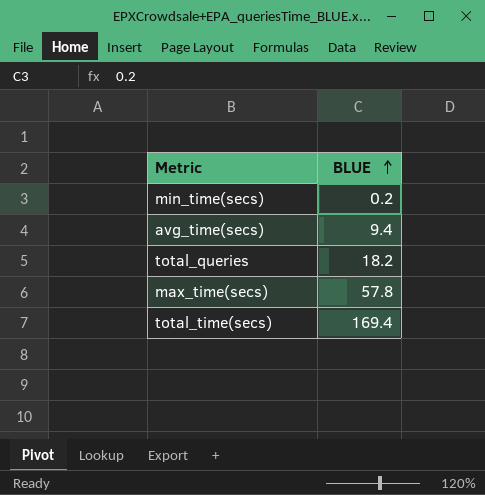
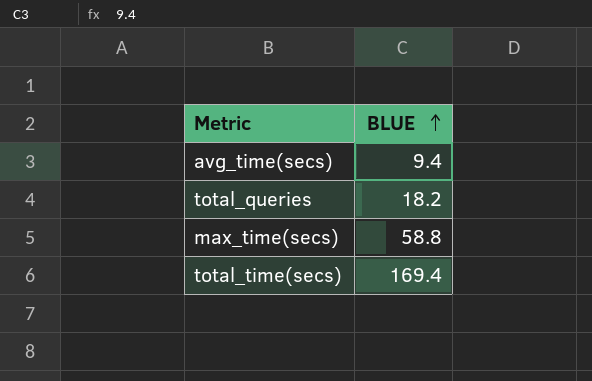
row min_time(secs): 0.2 -> none
max_time(secs) | BLUE: 57.8 -> 58.8

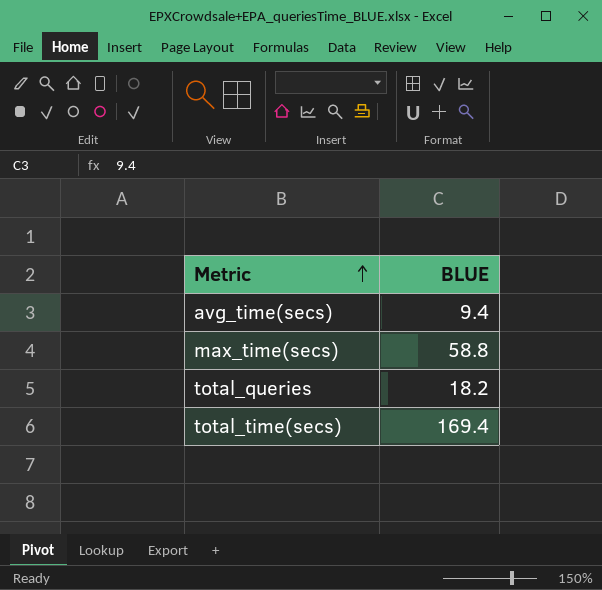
row order: BLUE ascending -> Metric ascending

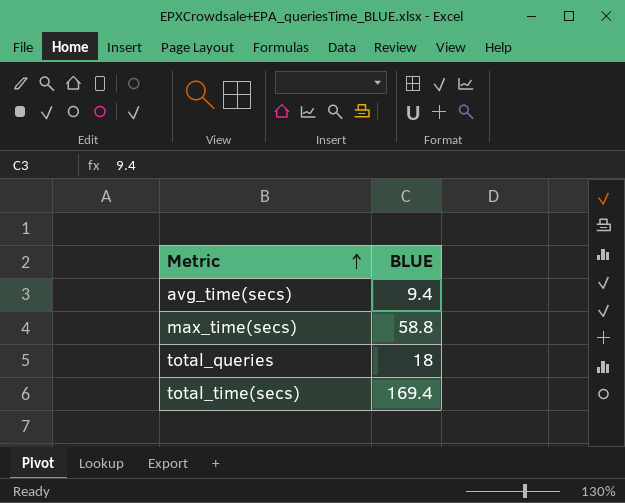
total_queries | BLUE: 18.2 -> 18

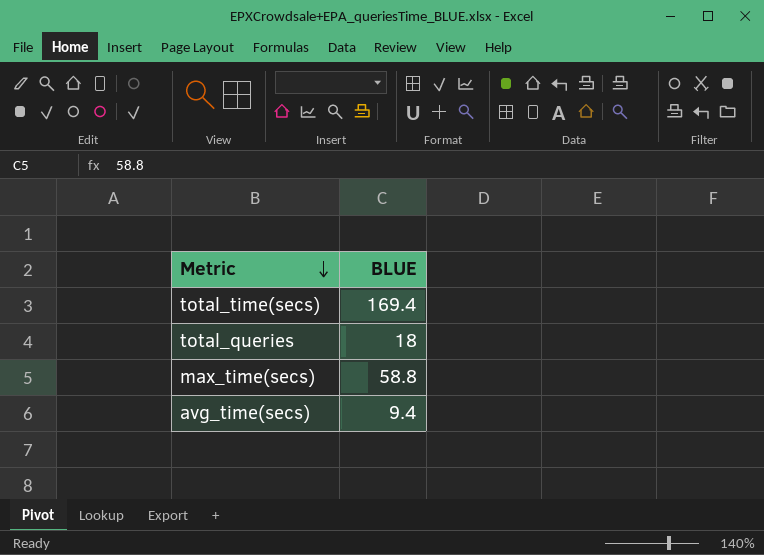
row order: Metric ascending -> Metric descending

